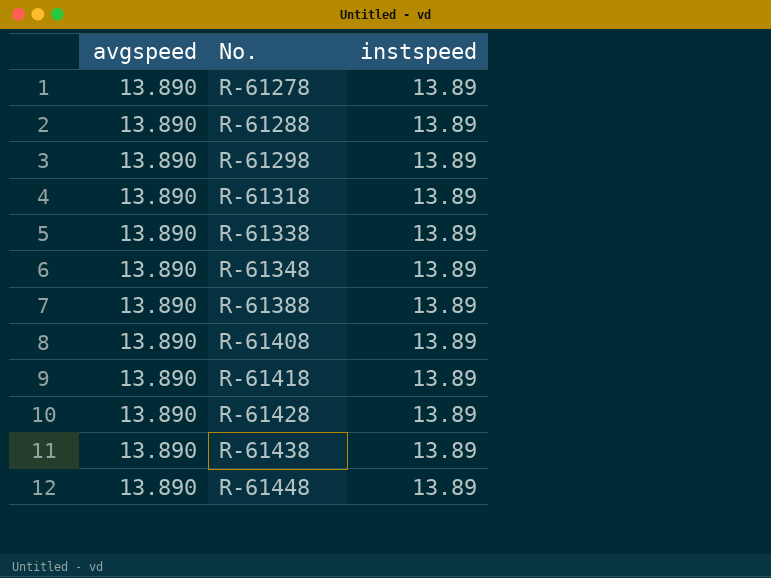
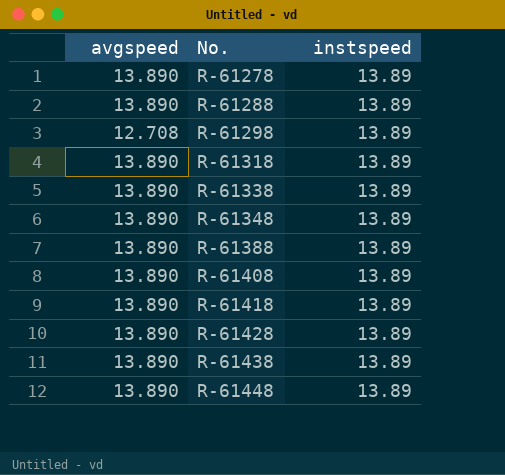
R-61298 | avgspeed: 13.890 -> 12.708

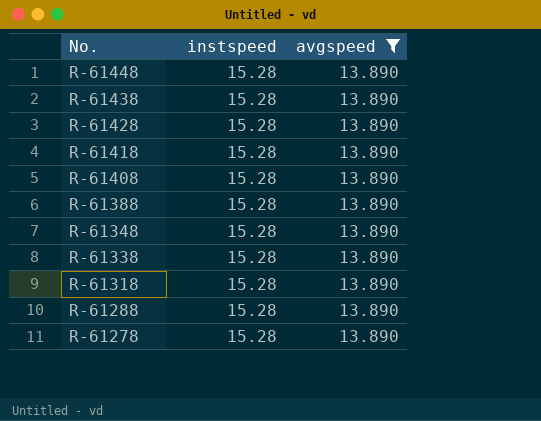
filter: none -> avgspeed = 13.890
row order: No. ascending -> No. descending
column avgspeed | position: 1 -> 3
R-61448 | instspeed: 13.89 -> 15.28
R-61438 | instspeed: 13.89 -> 15.28
R-61428 | instspeed: 13.89 -> 15.28
R-61418 | instspeed: 13.89 -> 15.28
R-61408 | instspeed: 13.89 -> 15.28
R-61388 | instspeed: 13.89 -> 15.28
R-61348 | instspeed: 13.89 -> 15.28
R-61338 | instspeed: 13.89 -> 15.28
R-61318 | instspeed: 13.89 -> 15.28
R-61288 | instspeed: 13.89 -> 15.28
R-61278 | instspeed: 13.89 -> 15.28

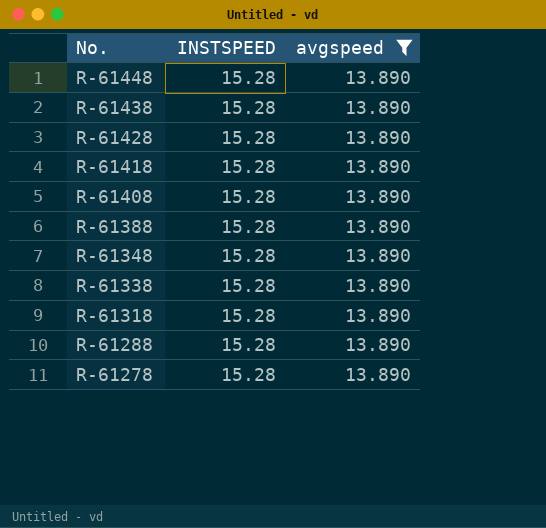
column name: instspeed -> INSTSPEED

